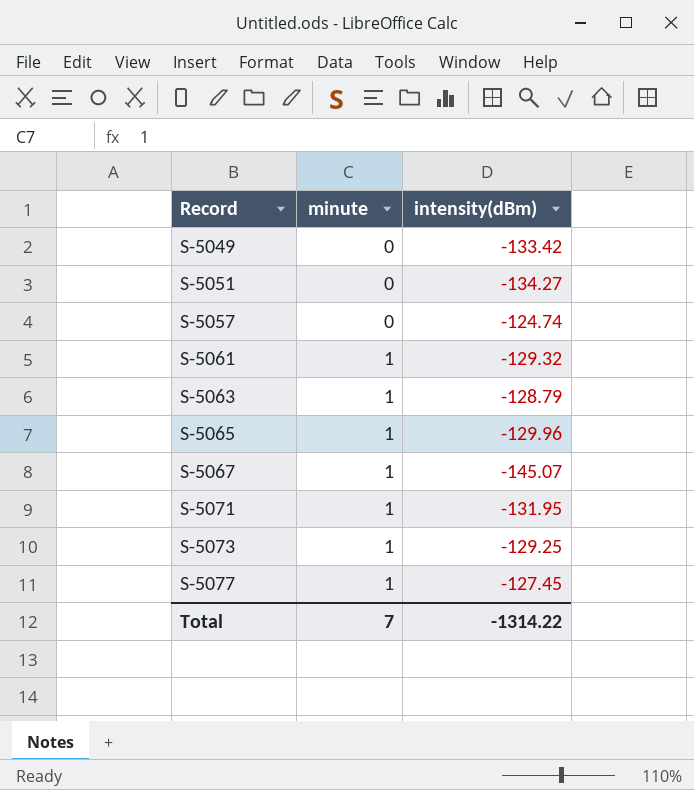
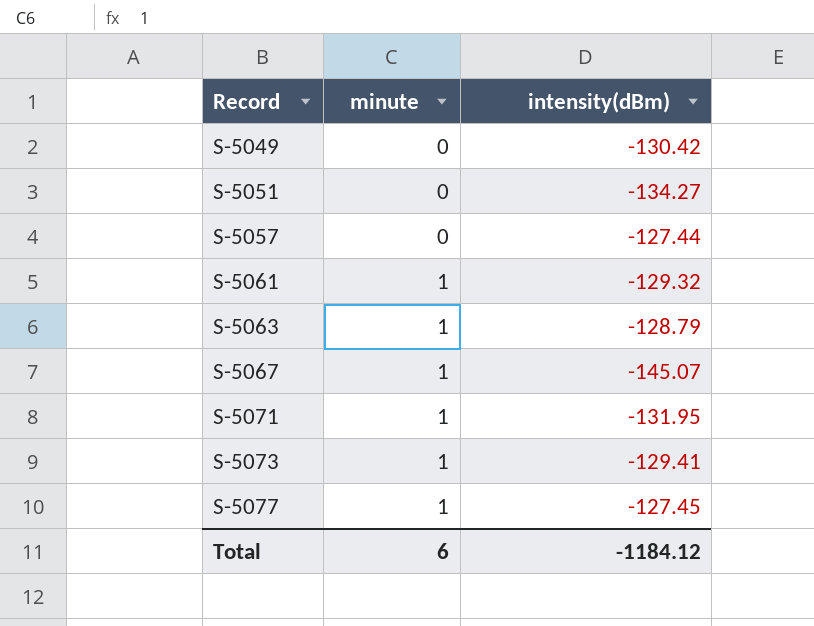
row S-5065: 1 | -129.96 -> none
S-5049 | intensity(dBm): -133.42 -> -130.42
S-5057 | intensity(dBm): -124.74 -> -127.44
S-5073 | intensity(dBm): -129.25 -> -129.41
Total | minute: 7 -> 6
Total | intensity(dBm): -1314.22 -> -1184.12

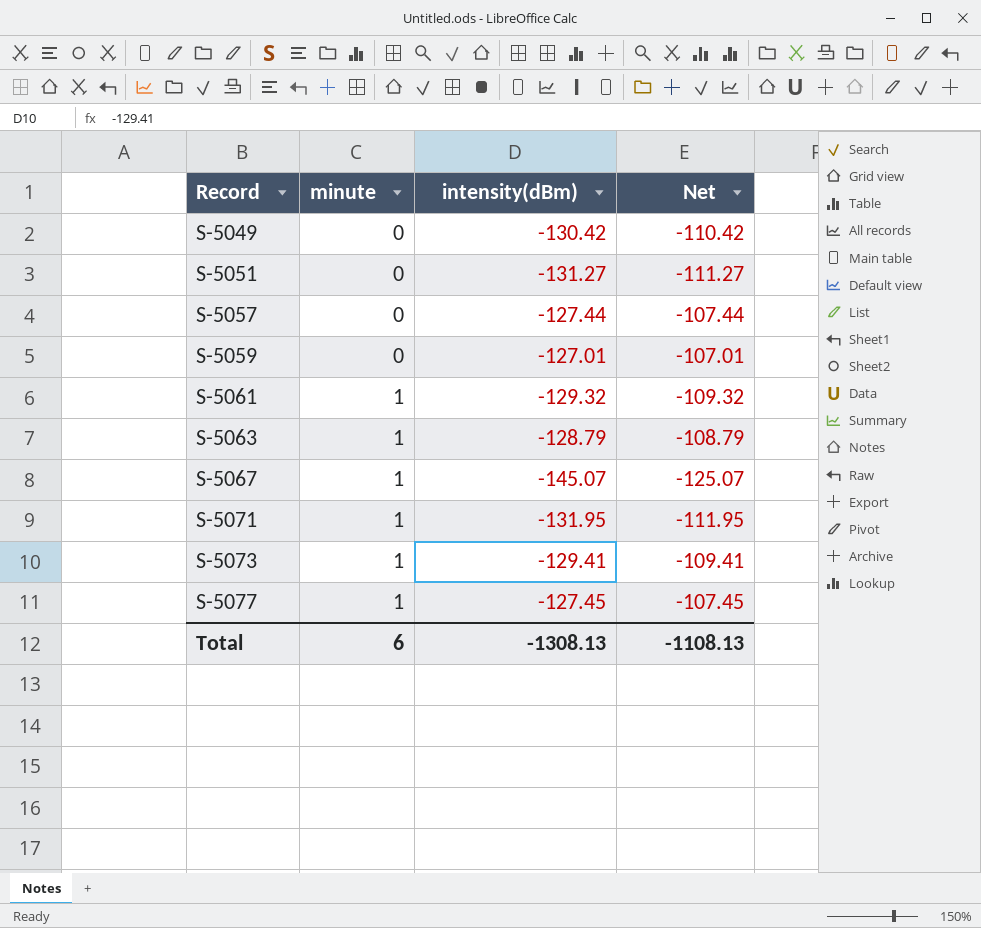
column Net | formula: none -> [intensity(dBm)] + 20
S-5051 | intensity(dBm): -134.27 -> -131.27
row S-5059: none -> 0 | -127.01 | -107.01
Total | intensity(dBm): -1184.12 -> -1308.13

